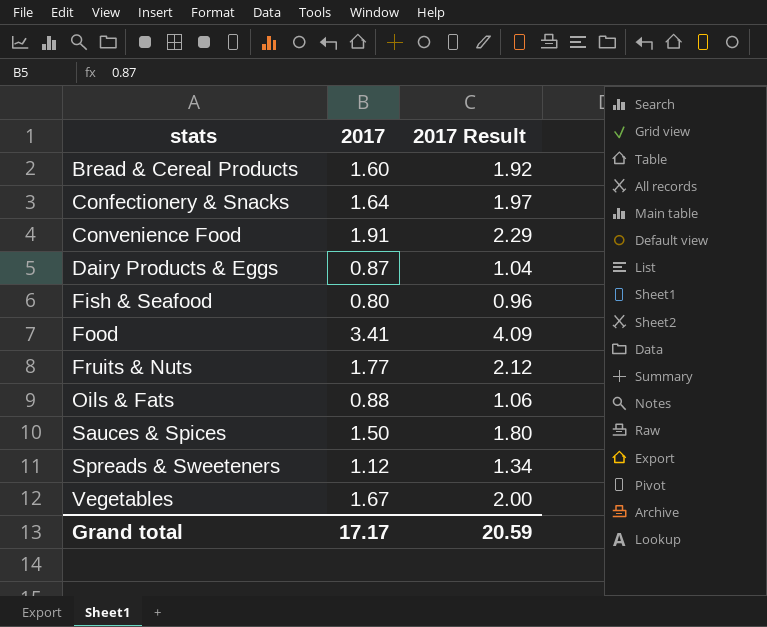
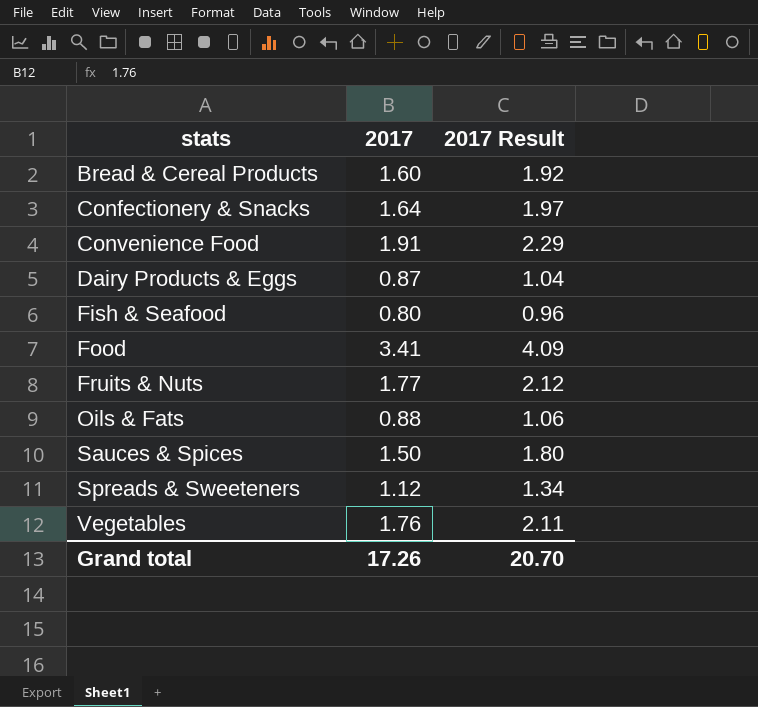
Vegetables | 2017: 1.67 -> 1.76
Vegetables | 2017 Result: 2.00 -> 2.11
Grand total | 2017: 17.17 -> 17.26
Grand total | 2017 Result: 20.59 -> 20.70

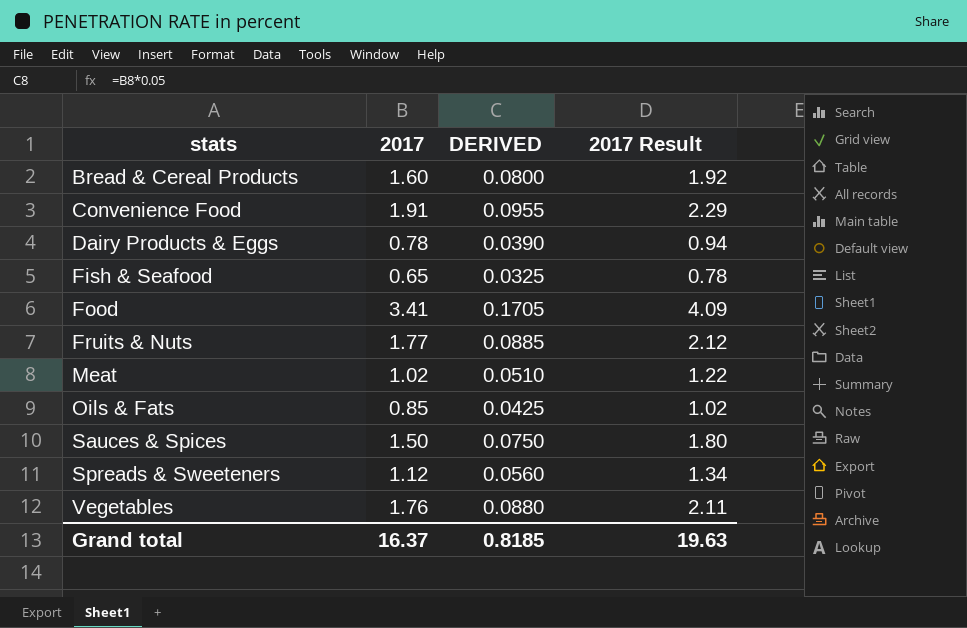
column DERIVED | formula: none -> [2017] * 0.05
row Confectionery & Snacks: 1.64 | 1.97 -> none
Dairy Products & Eggs | 2017: 0.87 -> 0.78
Dairy Products & Eggs | 2017 Result: 1.04 -> 0.94
Fish & Seafood | 2017: 0.80 -> 0.65
Fish & Seafood | 2017 Result: 0.96 -> 0.78
row Meat: none -> 1.02 | 0.0510 | 1.22
Oils & Fats | 2017: 0.88 -> 0.85
Oils & Fats | 2017 Result: 1.06 -> 1.02
Grand total | 2017: 17.26 -> 16.37
Grand total | 2017 Result: 20.70 -> 19.63

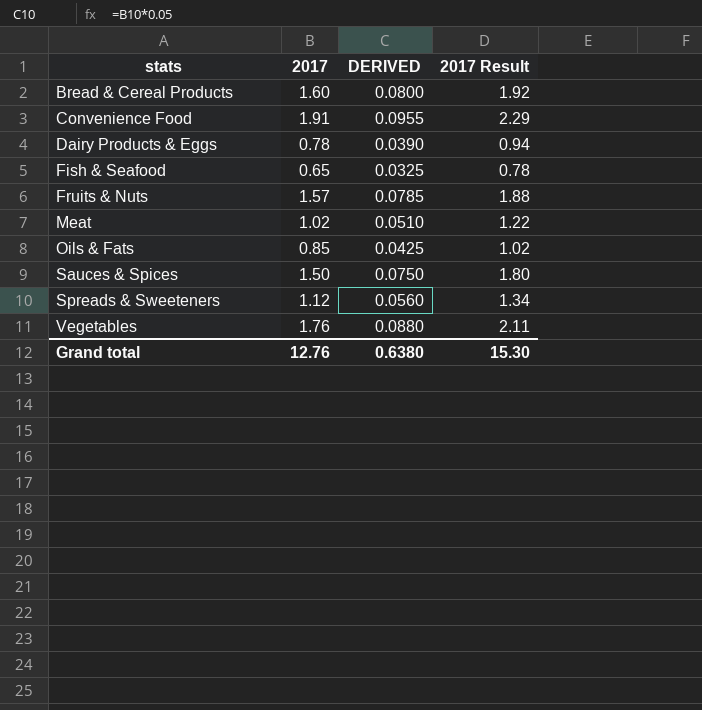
row Food: 3.41 | 0.1705 | 4.09 -> none
Fruits & Nuts | 2017: 1.77 -> 1.57
Fruits & Nuts | DERIVED: 0.0885 -> 0.0785
Fruits & Nuts | 2017 Result: 2.12 -> 1.88
Grand total | 2017: 16.37 -> 12.76
Grand total | DERIVED: 0.8185 -> 0.6380
Grand total | 2017 Result: 19.63 -> 15.30

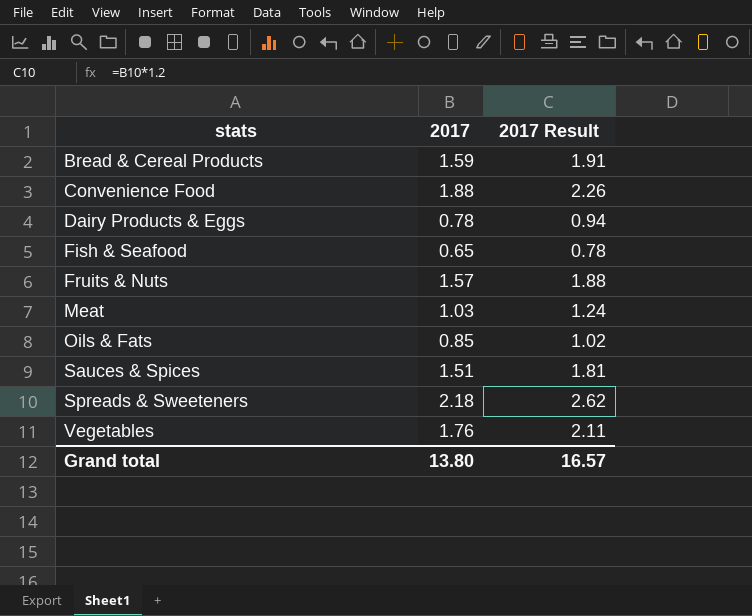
column DERIVED | formula: [2017] * 0.05 -> none
Bread & Cereal Products | 2017: 1.60 -> 1.59
Bread & Cereal Products | 2017 Result: 1.92 -> 1.91
Convenience Food | 2017: 1.91 -> 1.88
Convenience Food | 2017 Result: 2.29 -> 2.26
Meat | 2017: 1.02 -> 1.03
Meat | 2017 Result: 1.22 -> 1.24
Sauces & Spices | 2017: 1.50 -> 1.51
Sauces & Spices | 2017 Result: 1.80 -> 1.81
Spreads & Sweeteners | 2017: 1.12 -> 2.18
Spreads & Sweeteners | 2017 Result: 1.34 -> 2.62
Grand total | 2017: 12.76 -> 13.80
Grand total | 2017 Result: 15.30 -> 16.57

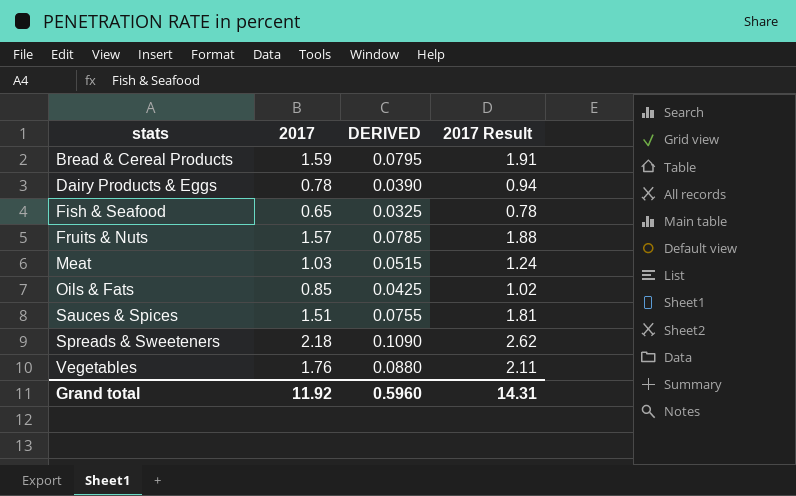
column DERIVED | formula: none -> [2017] * 0.05
row Convenience Food: 1.88 | 2.26 -> none
Grand total | 2017: 13.80 -> 11.92
Grand total | 2017 Result: 16.57 -> 14.31

